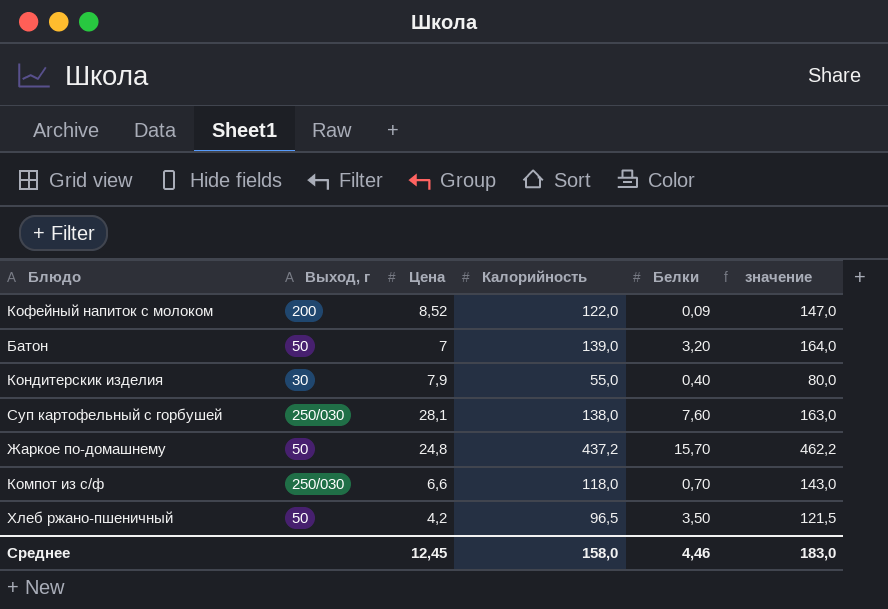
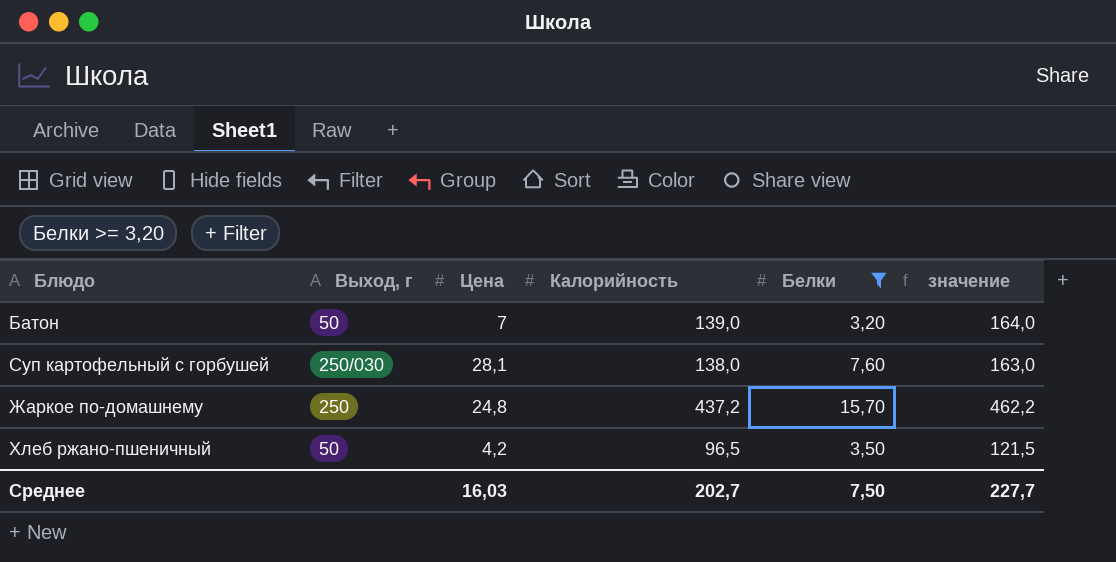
filter: none -> Белки >= 3,20
Жаркое по-домашнему | Выход, г: 50 -> 250
Среднее | Цена: 12,45 -> 16,03
Среднее | Калорийность: 158,0 -> 202,7
Среднее | Белки: 4,46 -> 7,50
Среднее | значение: 183,0 -> 227,7

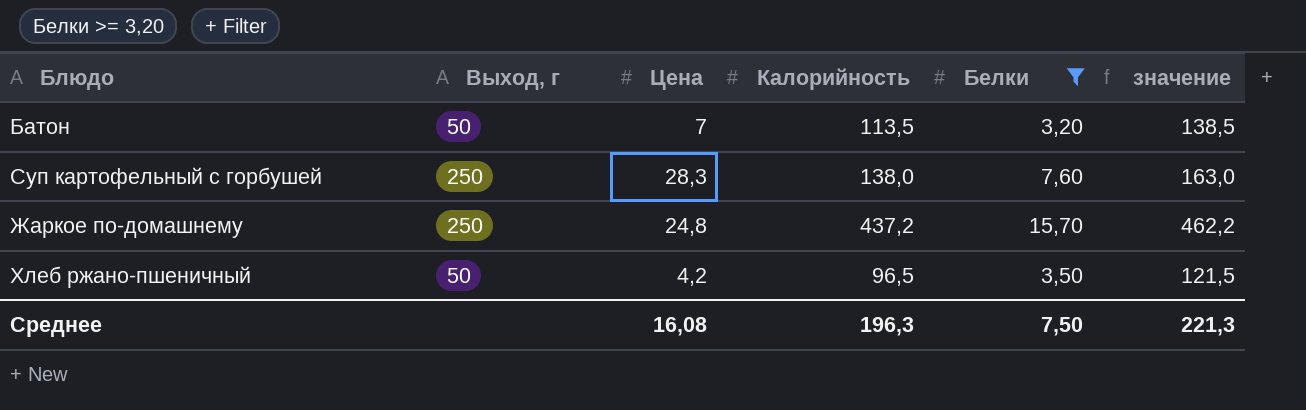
Батон | Калорийность: 139,0 -> 113,5
Батон | значение: 164,0 -> 138,5
Суп картофельный с горбушей | Выход, г: 250/030 -> 250
Суп картофельный с горбушей | Цена: 28,1 -> 28,3
Среднее | Цена: 16,03 -> 16,08
Среднее | Калорийность: 202,7 -> 196,3
Среднее | значение: 227,7 -> 221,3

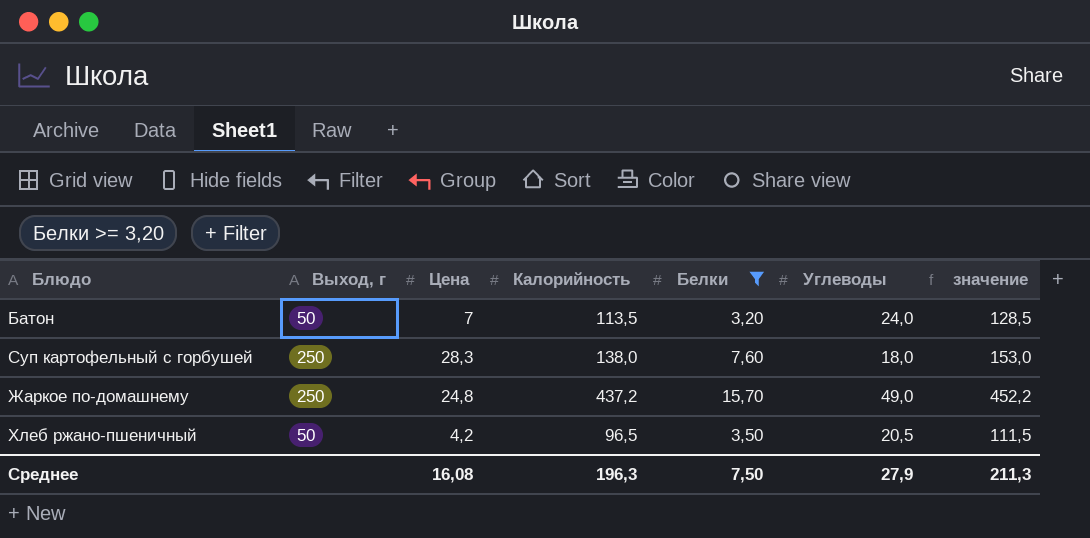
column Углеводы | position: none -> 6
column значение | formula: [Калорийность] + 25 -> [Калорийность] + 15
Среднее | значение: 221,3 -> 211,3

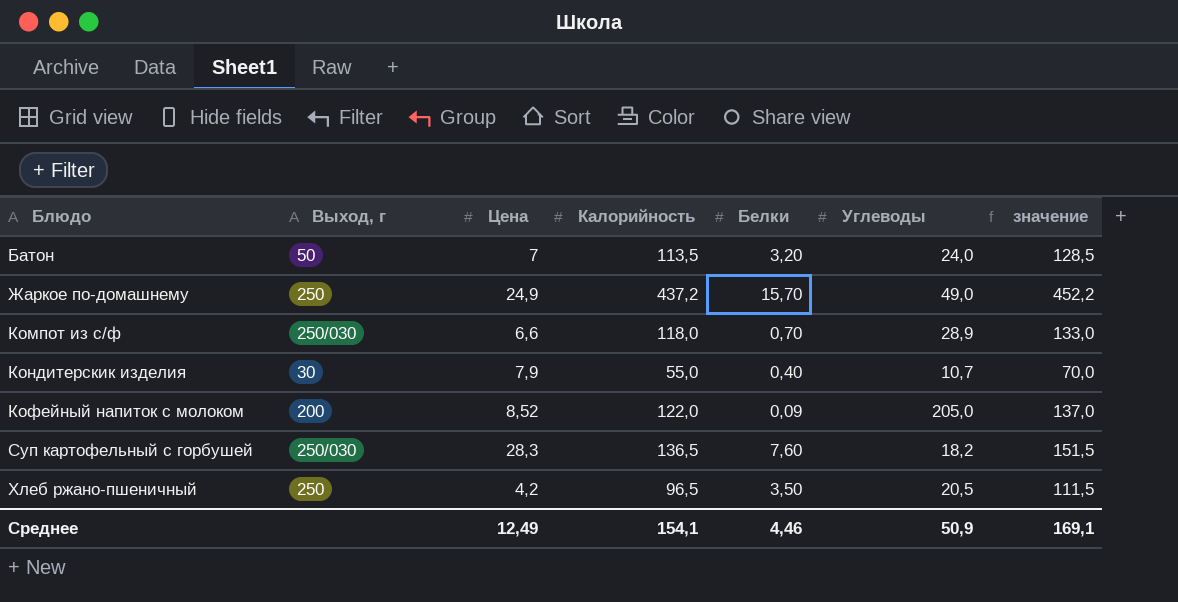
filter: Белки >= 3,20 -> none
row order: none -> Блюдо ascending
Жаркое по-домашнему | Цена: 24,8 -> 24,9
Суп картофельный с горбушей | Выход, г: 250 -> 250/030
Суп картофельный с горбушей | Калорийность: 138,0 -> 136,5
Суп картофельный с горбушей | Углеводы: 18,0 -> 18,2
Суп картофельный с горбушей | значение: 153,0 -> 151,5
Хлеб ржано-пшеничный | Выход, г: 50 -> 250
Среднее | Цена: 16,08 -> 12,49
Среднее | Калорийность: 196,3 -> 154,1
Среднее | Белки: 7,50 -> 4,46
Среднее | Углеводы: 27,9 -> 50,9
Среднее | значение: 211,3 -> 169,1

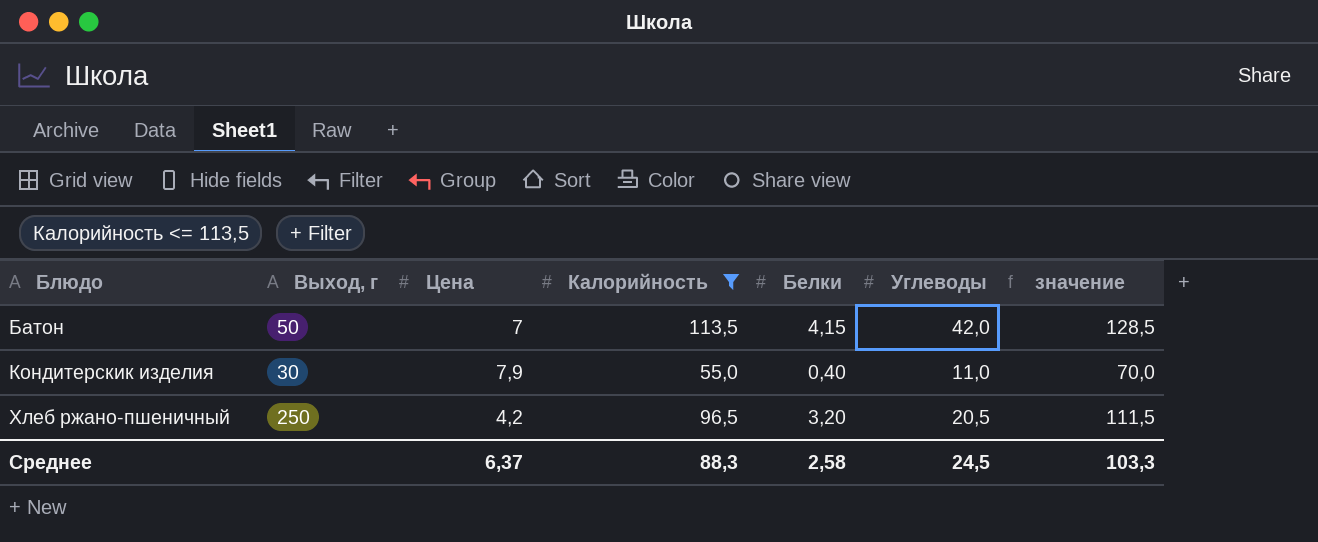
filter: none -> Калорийность <= 113,5
Батон | Белки: 3,20 -> 4,15
Батон | Углеводы: 24,0 -> 42,0
Кондитерскик изделия | Углеводы: 10,7 -> 11,0
Хлеб ржано-пшеничный | Белки: 3,50 -> 3,20
Среднее | Цена: 12,49 -> 6,37
Среднее | Калорийность: 154,1 -> 88,3
Среднее | Белки: 4,46 -> 2,58
Среднее | Углеводы: 50,9 -> 24,5
Среднее | значение: 169,1 -> 103,3

